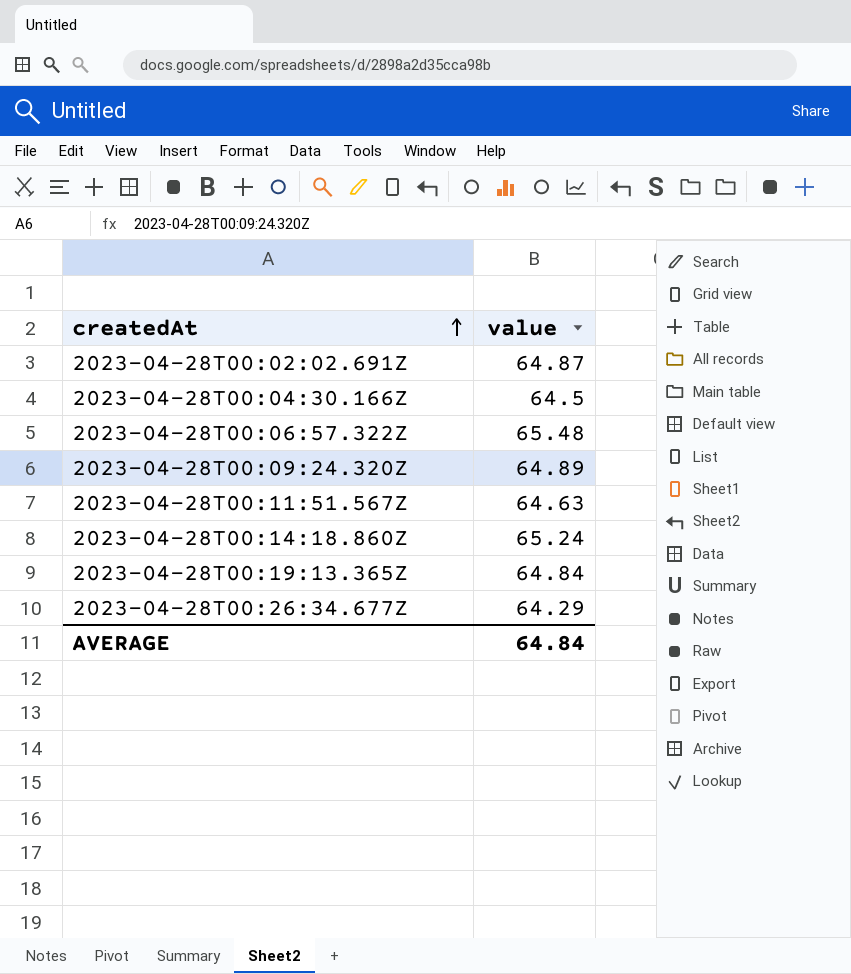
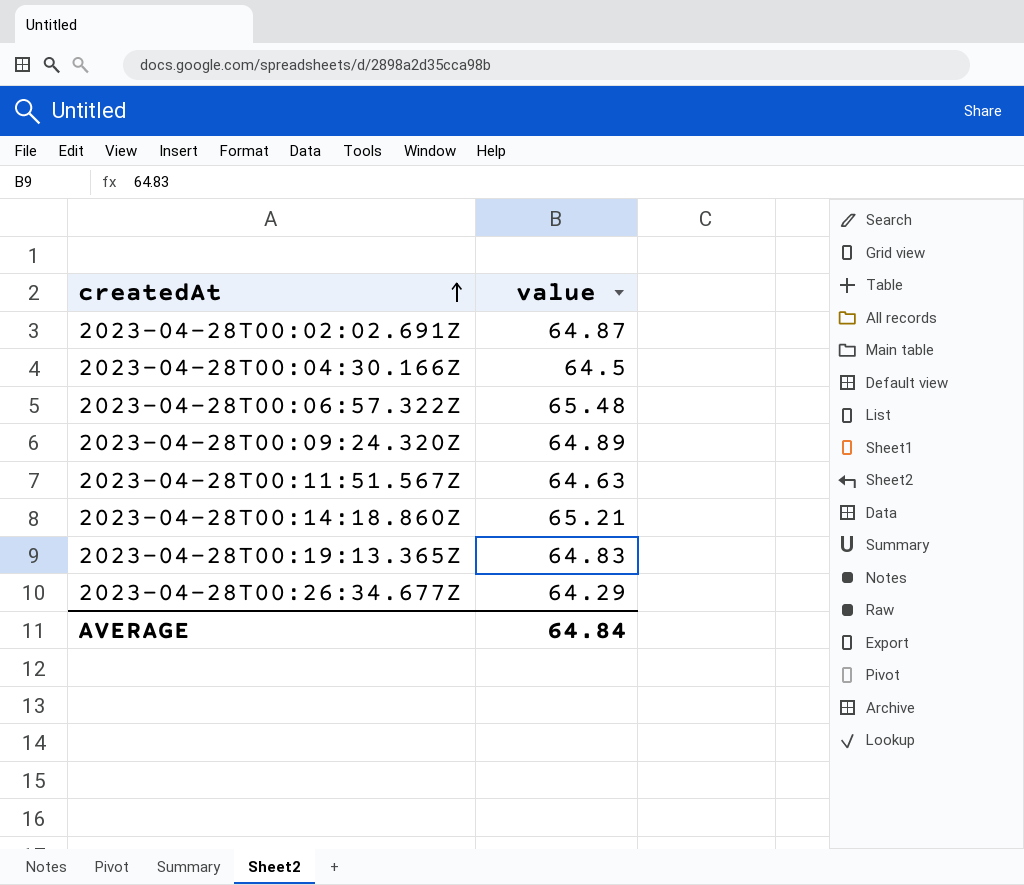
2023-04-28T00:14:18.860Z | value: 65.24 -> 65.21
2023-04-28T00:19:13.365Z | value: 64.84 -> 64.83

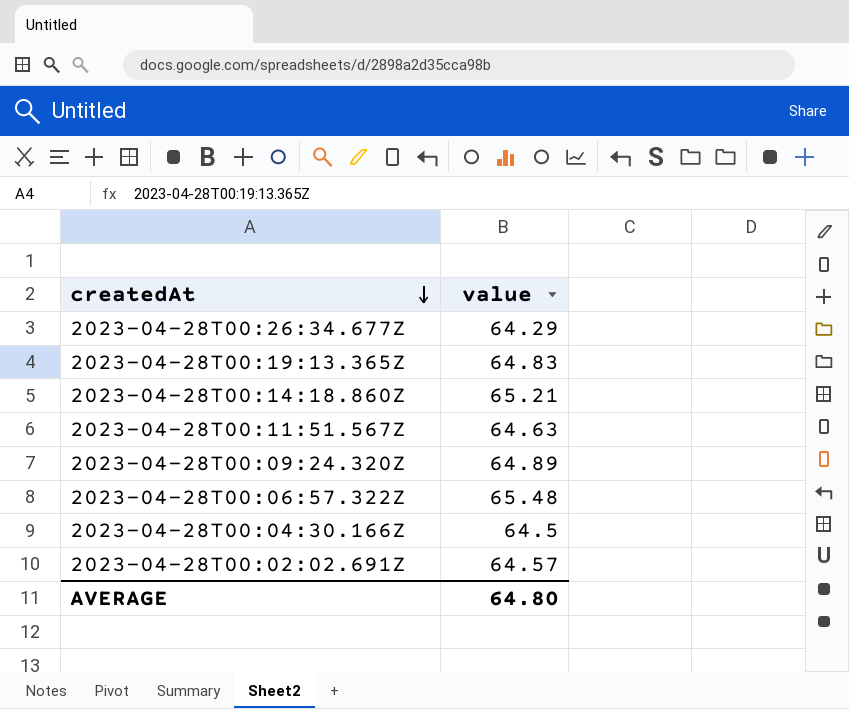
row order: createdAt ascending -> createdAt descending
2023-04-28T00:02:02.691Z | value: 64.87 -> 64.57
AVERAGE | value: 64.84 -> 64.80

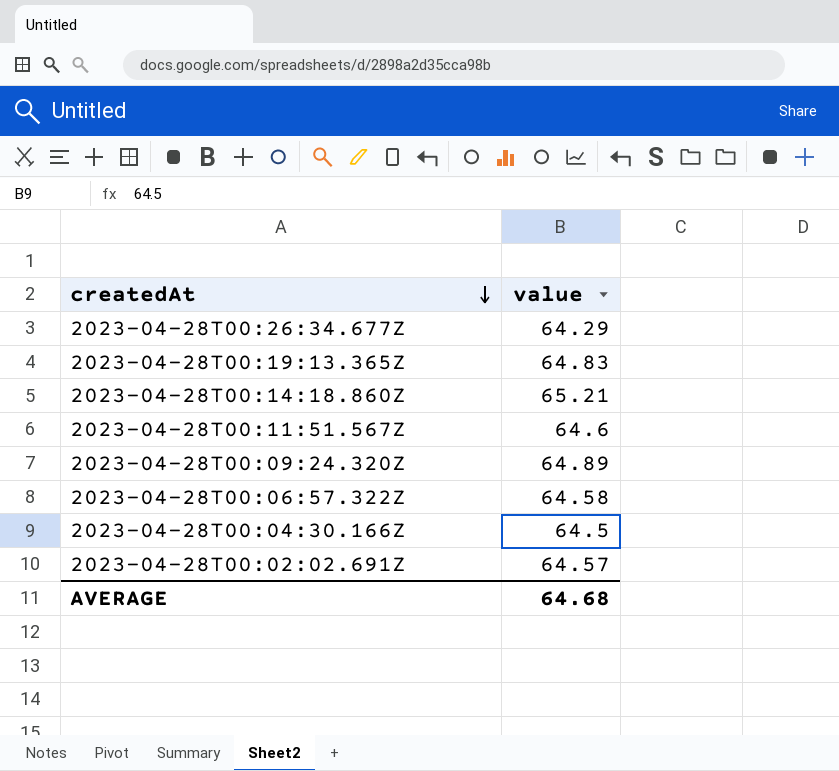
2023-04-28T00:11:51.567Z | value: 64.63 -> 64.6
2023-04-28T00:06:57.322Z | value: 65.48 -> 64.58
AVERAGE | value: 64.80 -> 64.68

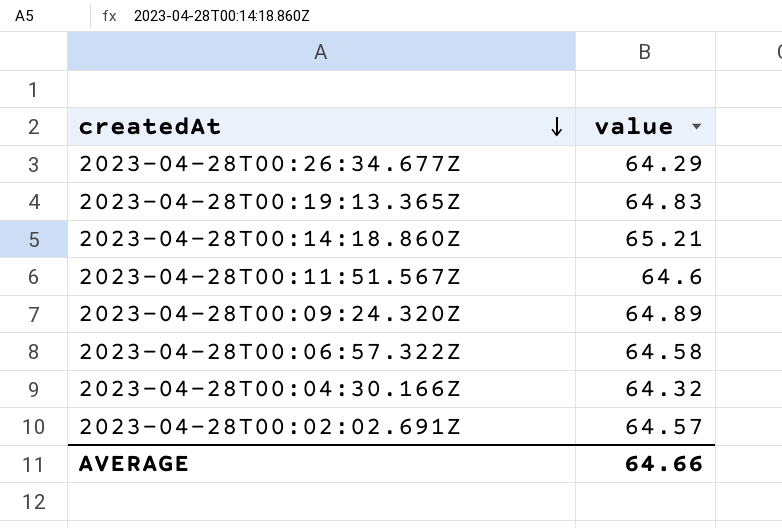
2023-04-28T00:04:30.166Z | value: 64.5 -> 64.32
AVERAGE | value: 64.68 -> 64.66

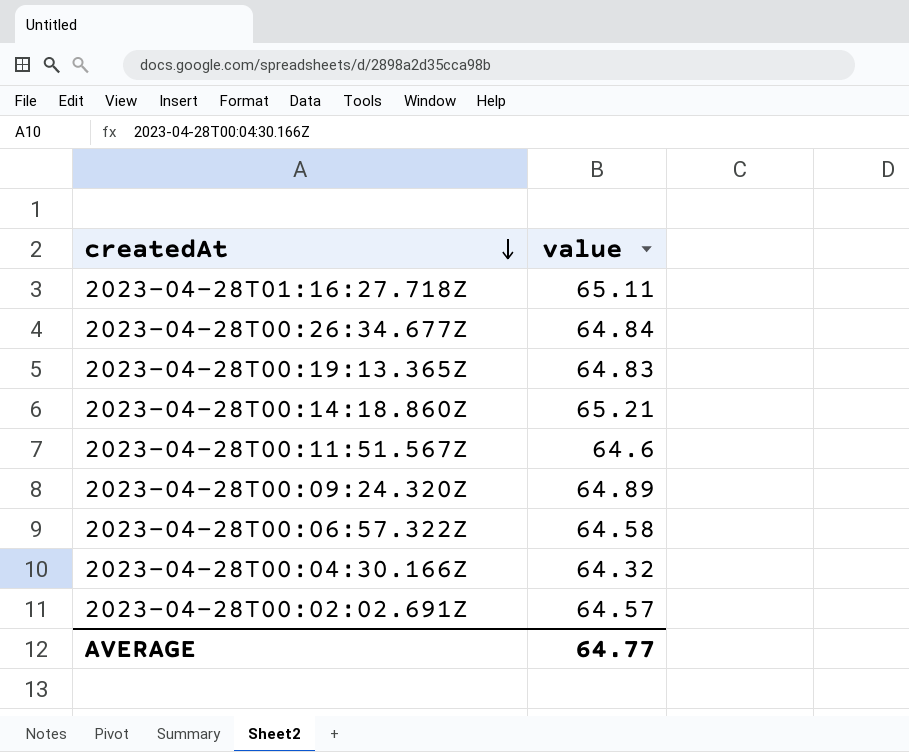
row 2023-04-28T01:16:27.718Z: none -> 65.11
2023-04-28T00:26:34.677Z | value: 64.29 -> 64.84
AVERAGE | value: 64.66 -> 64.77

